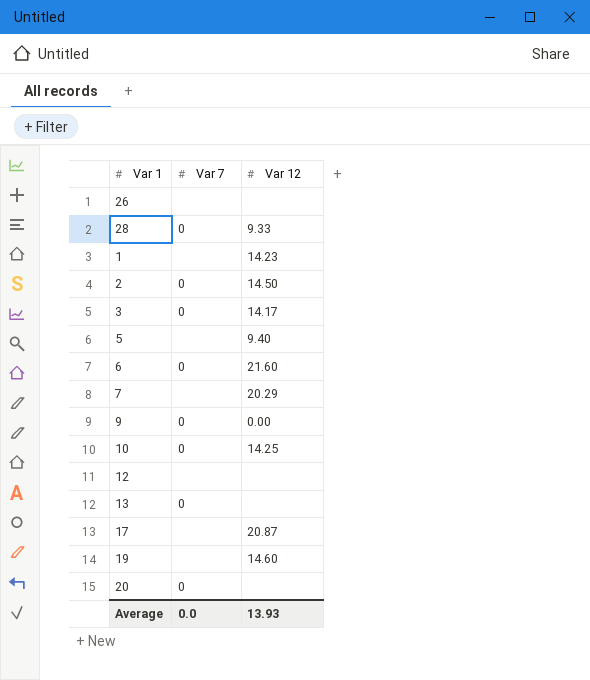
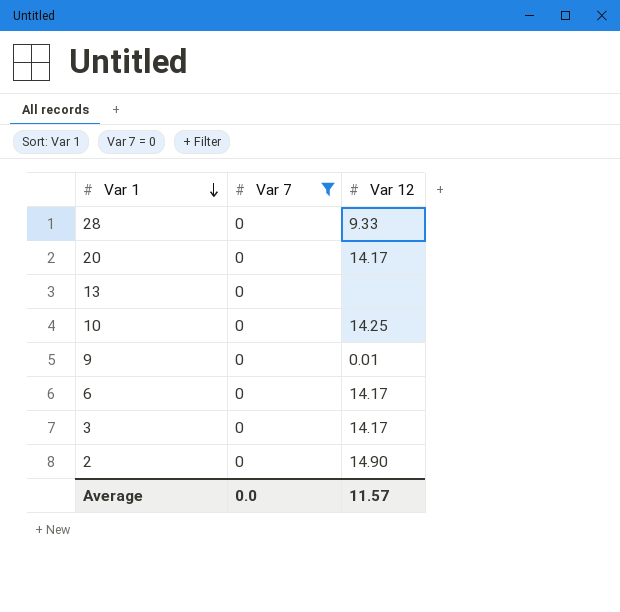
filter: none -> Var 7 = 0
row order: none -> Var 1 descending
20 | Var 12: none -> 14.17
9 | Var 12: 0.00 -> 0.01
6 | Var 12: 21.60 -> 14.17
2 | Var 12: 14.50 -> 14.90
Average | Var 12: 13.93 -> 11.57

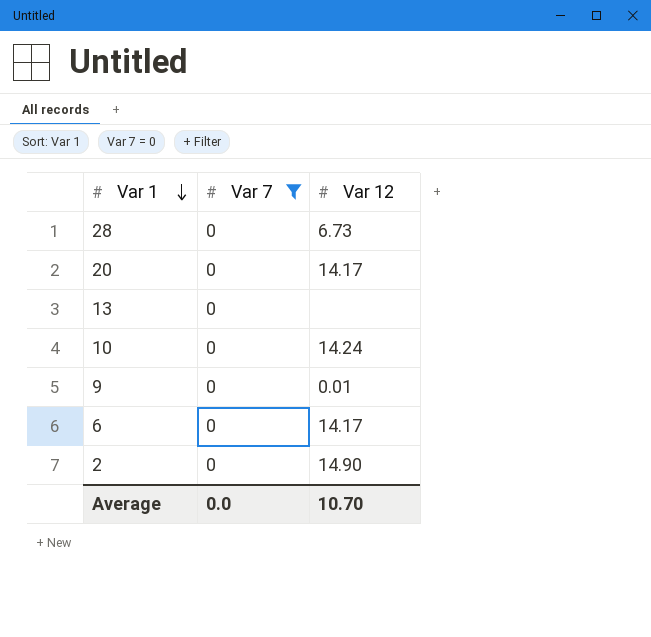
row 3: 0 | 14.17 -> none
28 | Var 12: 9.33 -> 6.73
10 | Var 12: 14.25 -> 14.24
Average | Var 12: 11.57 -> 10.70

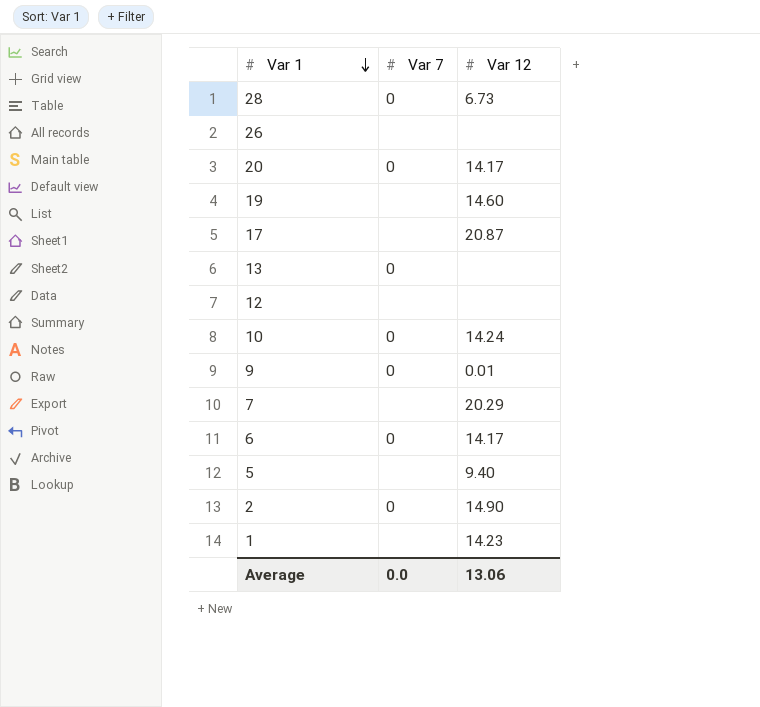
filter: Var 7 = 0 -> none
Average | Var 12: 10.70 -> 13.06

